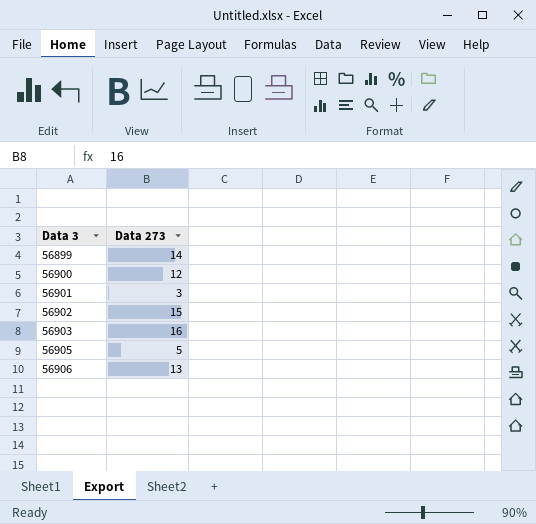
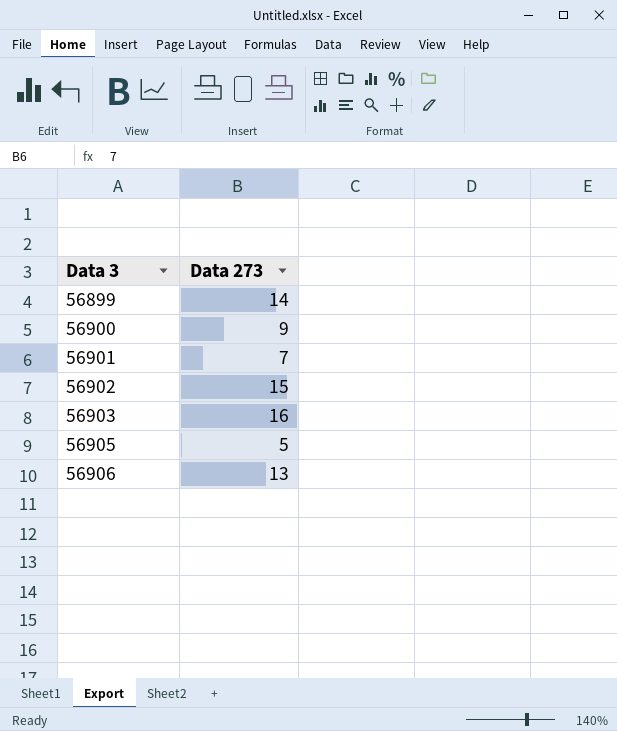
56900 | Data 273: 12 -> 9
56901 | Data 273: 3 -> 7

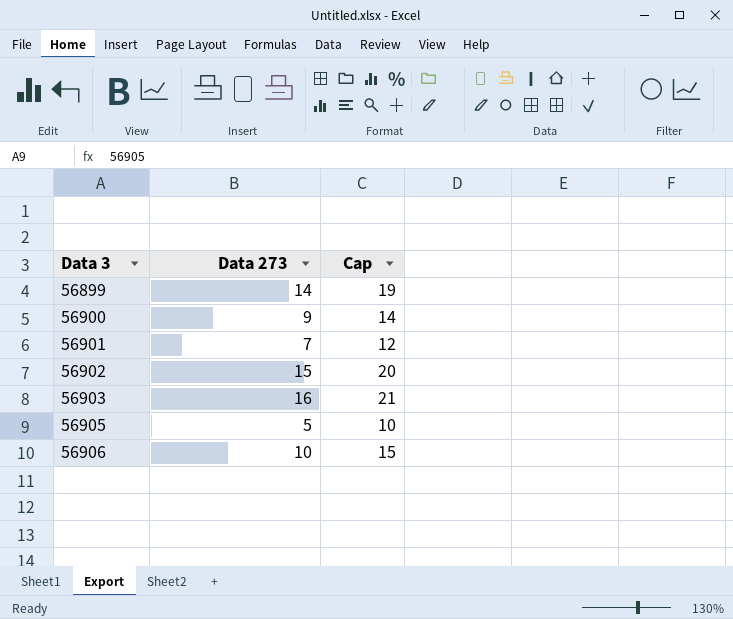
column Cap | formula: none -> [Data 273] + 5
56906 | Data 273: 13 -> 10

